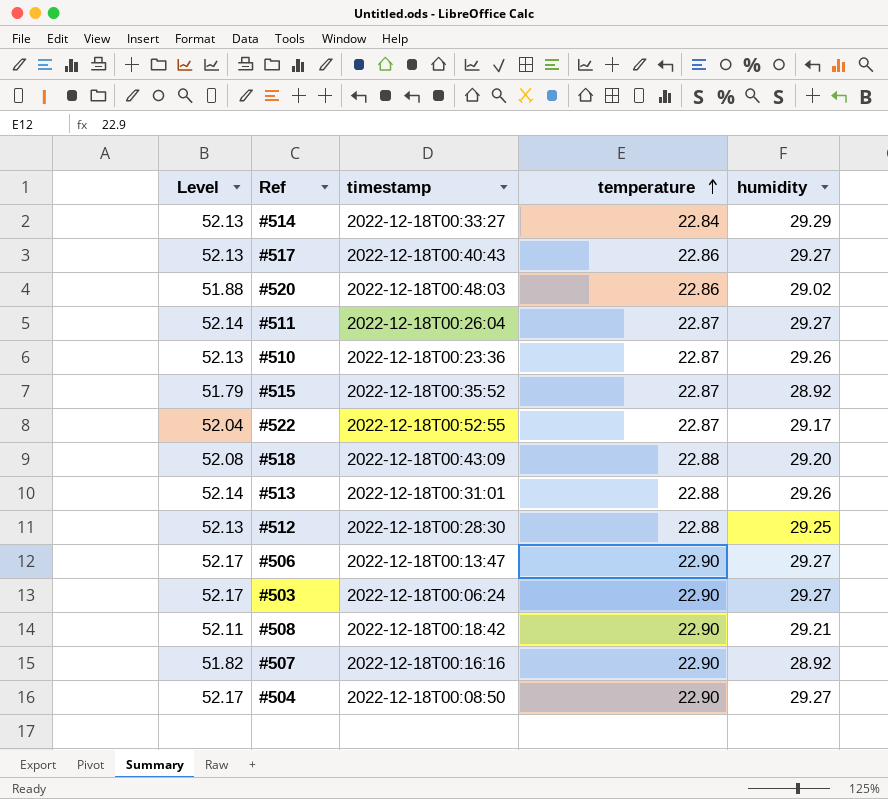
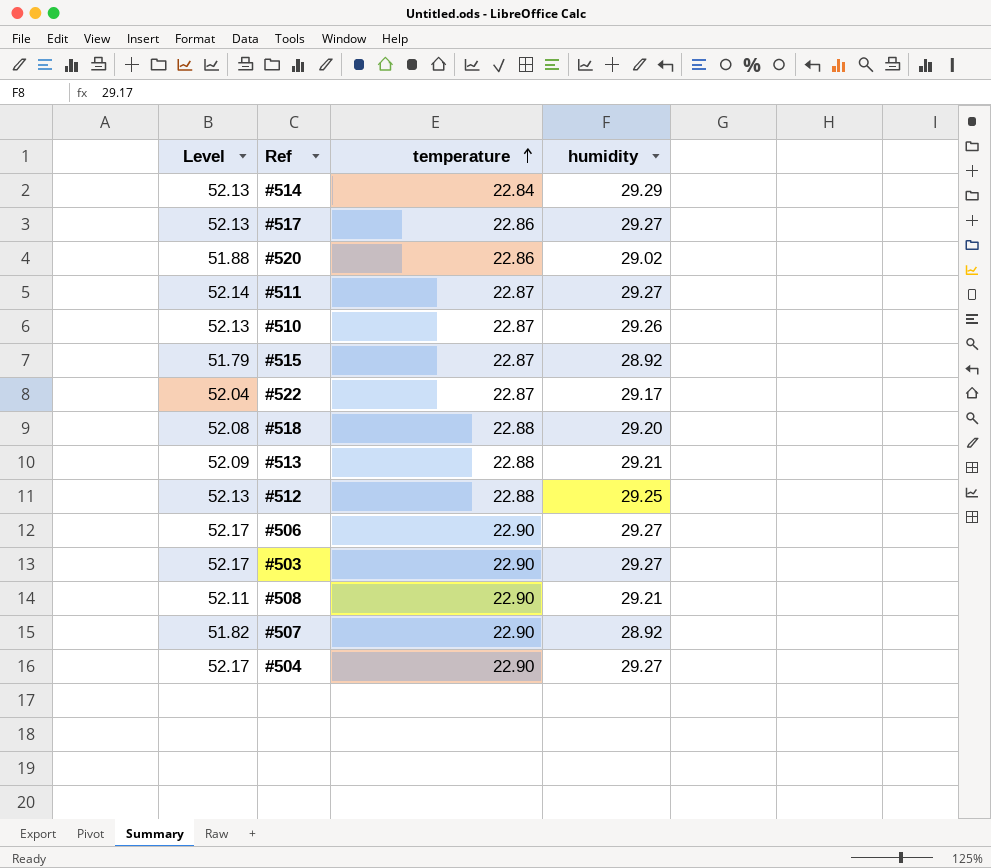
column timestamp | position: 3 -> none
#513 | Level: 52.14 -> 52.09
#513 | humidity: 29.26 -> 29.21

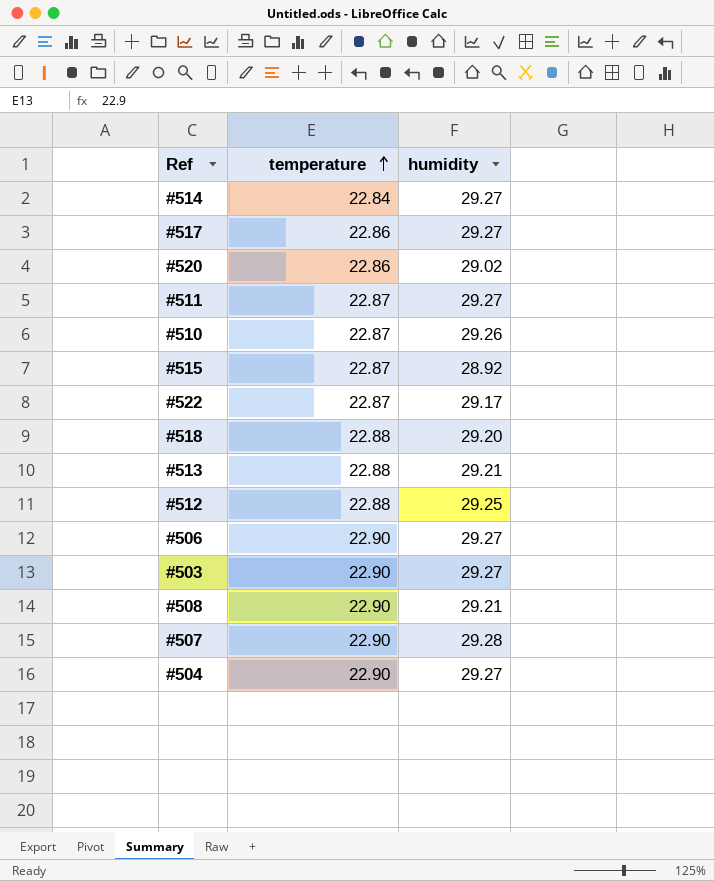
column Level | formula: [temperature] + [humidity] -> none
#514 | humidity: 29.29 -> 29.27
#507 | humidity: 28.92 -> 29.28

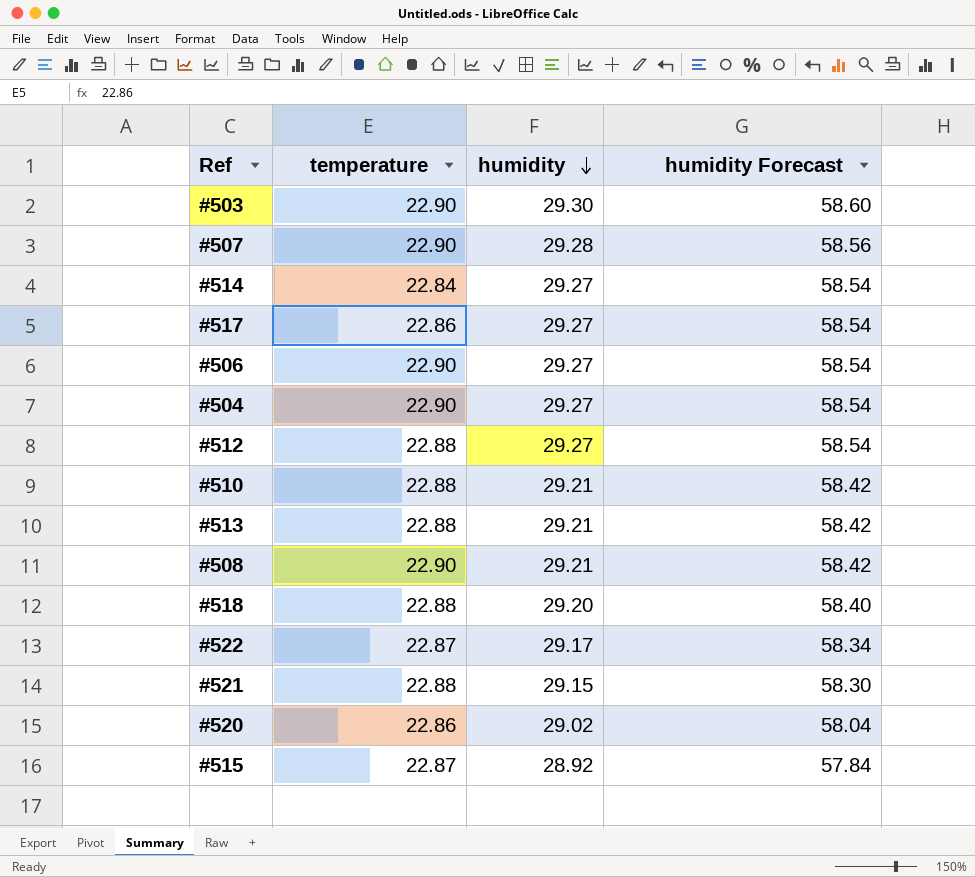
row order: temperature ascending -> humidity descending
column humidity Forecast | formula: none -> [humidity] * 2
row #511: 22.87 | 29.27 -> none
#503 | humidity: 29.27 -> 29.30
#512 | humidity: 29.25 -> 29.27
#510 | temperature: 22.87 -> 22.88
#510 | humidity: 29.26 -> 29.21
row #521: none -> 22.88 | 29.15 | 58.30

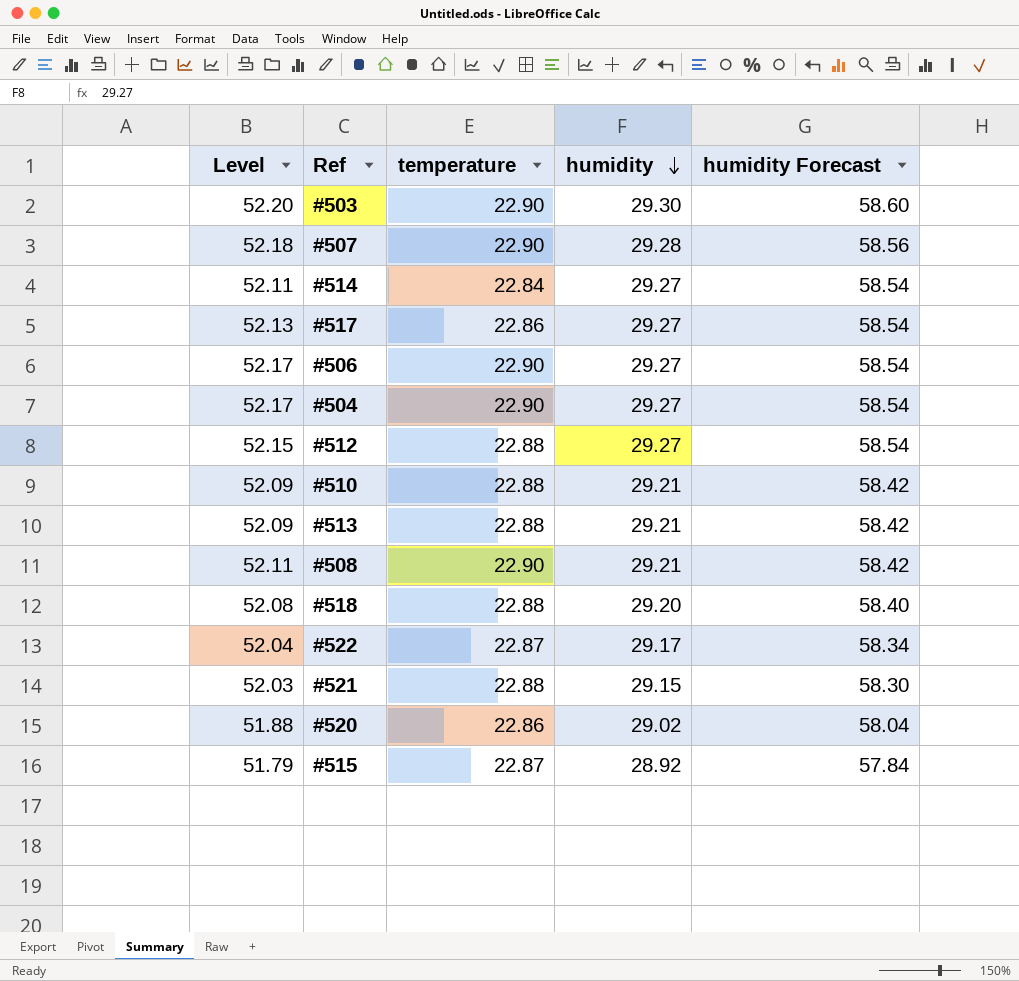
column Level | formula: none -> [temperature] + [humidity]

